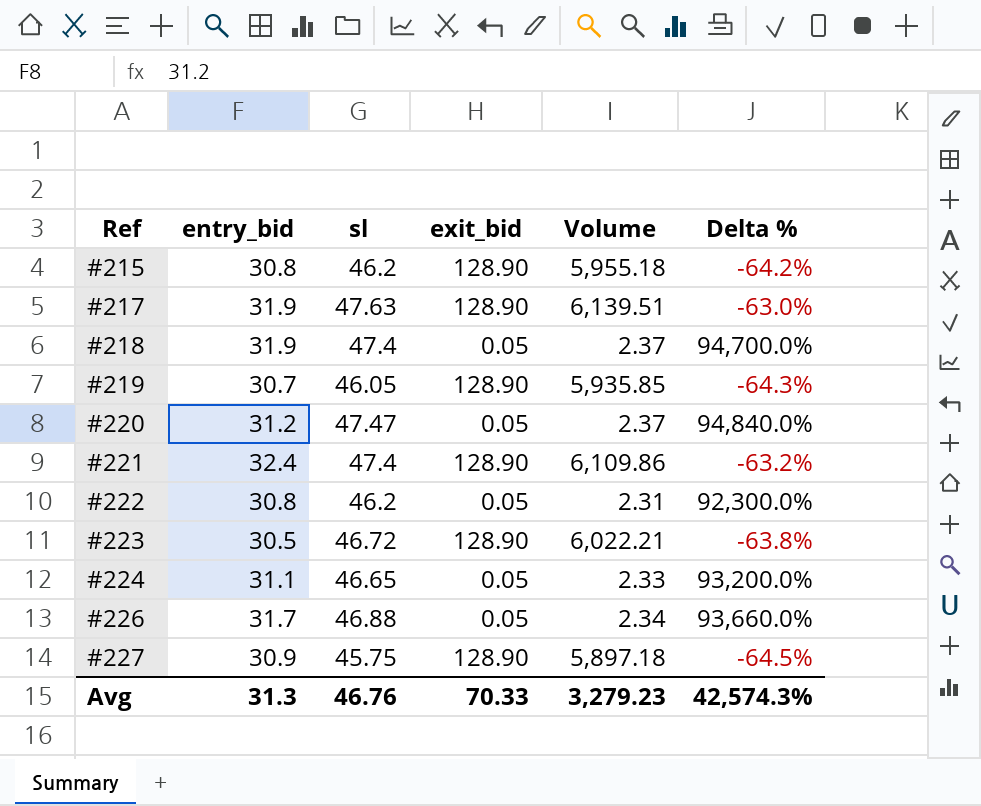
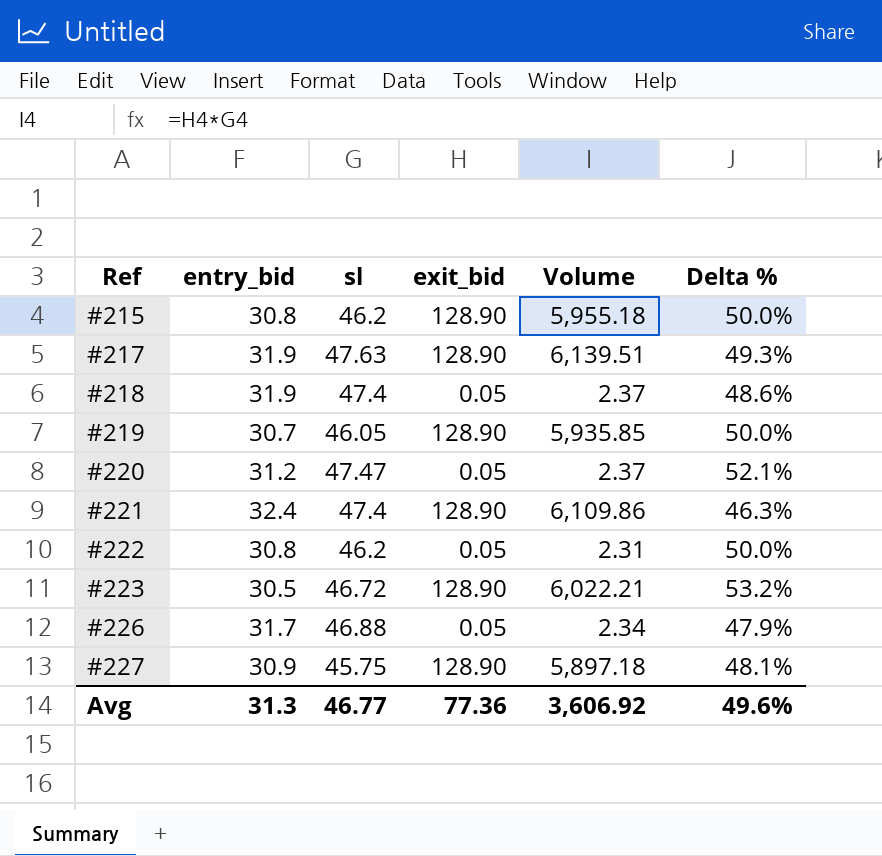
column Delta % | formula: ([sl] - [exit_bid]) / [exit_bid] -> ([sl] - [entry_bid]) / [entry_bid]
row #224: 31.1 | 46.65 | 0.05 | 2.33 | 93,200.0% -> none
Avg | sl: 46.76 -> 46.77
Avg | exit_bid: 70.33 -> 77.36
Avg | Volume: 3,279.23 -> 3,606.92
Avg | Delta %: 42,574.3% -> 49.6%

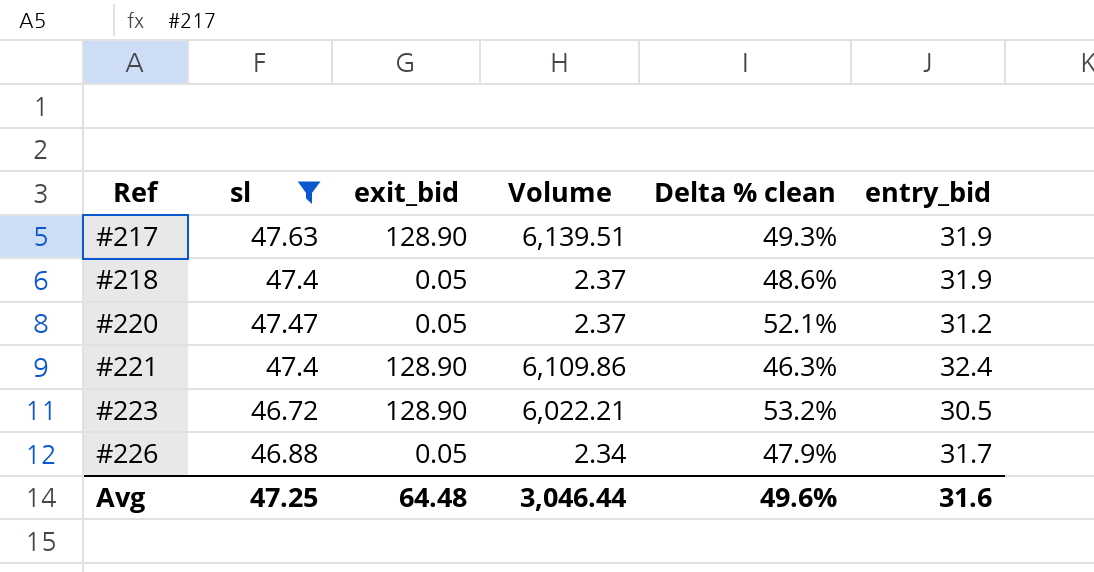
filter: none -> sl >= 46.72
column name: Delta % -> Delta % clean
column entry_bid | position: 2 -> 6
Avg | sl: 46.77 -> 47.25
Avg | exit_bid: 77.36 -> 64.48
Avg | Volume: 3,606.92 -> 3,046.44
Avg | entry_bid: 31.3 -> 31.6

